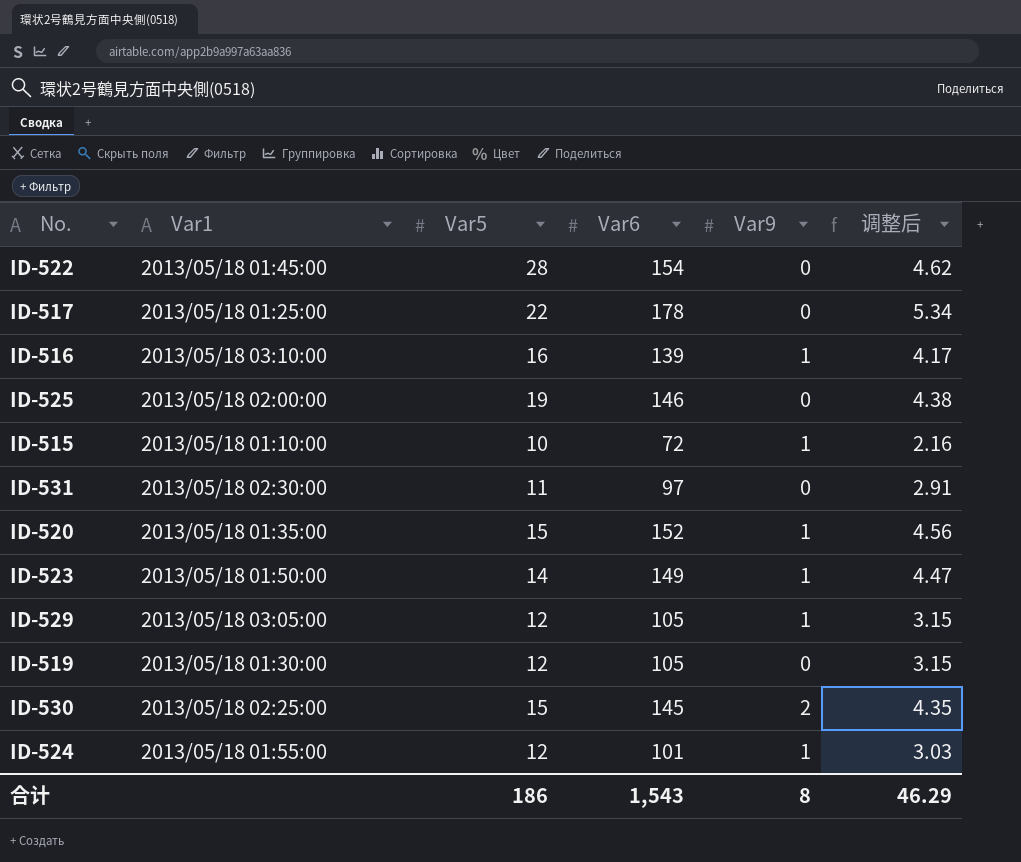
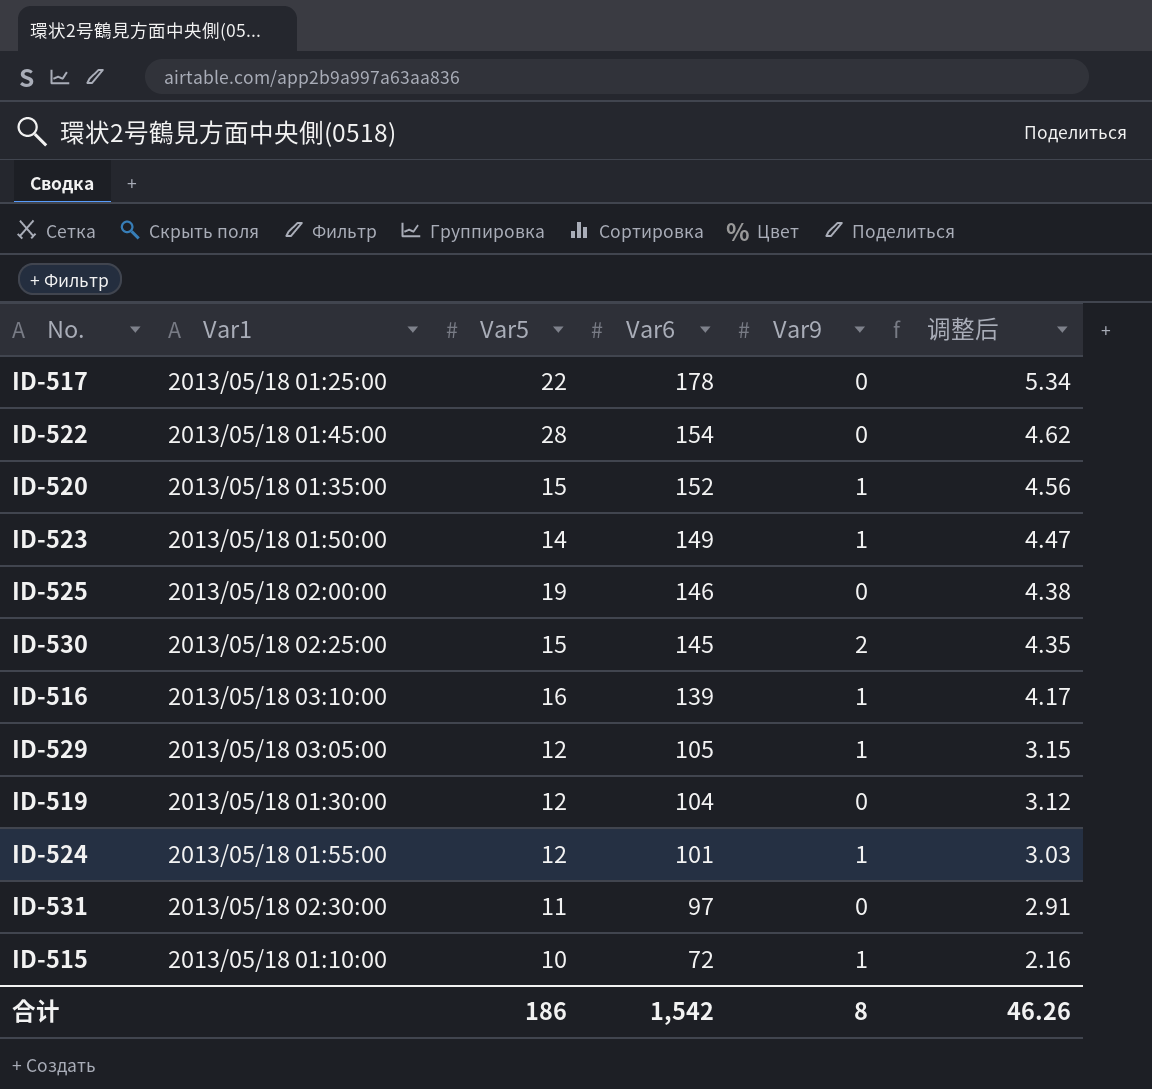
row order: none -> Var6 descending
ID-519 | Var6: 105 -> 104
ID-519 | 调整后: 3.15 -> 3.12
合计 | Var6: 1,543 -> 1,542
合计 | 调整后: 46.29 -> 46.26

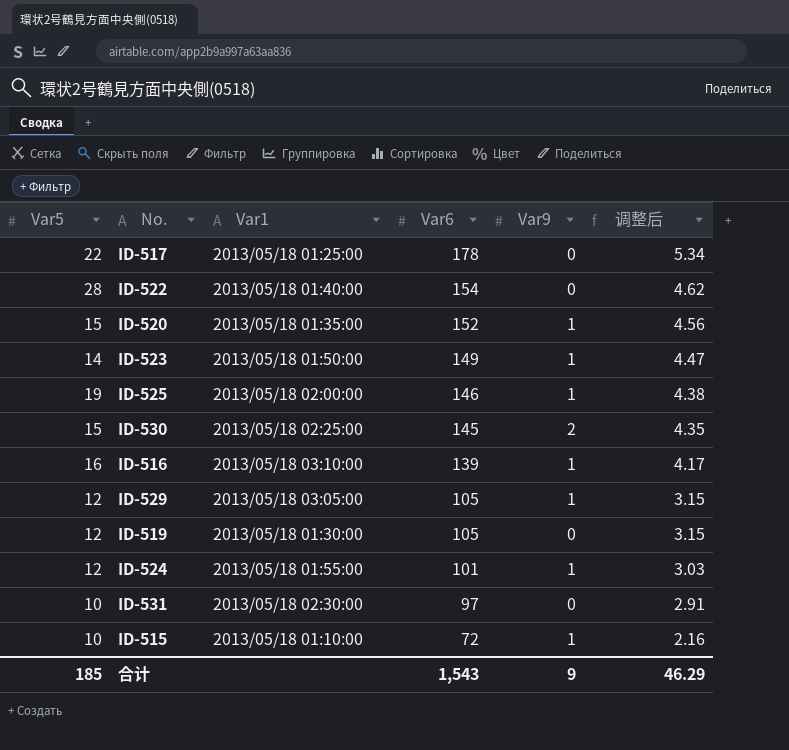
column Var5 | position: 3 -> 1
ID-522 | Var1: 2013/05/18 01:45:00 -> 2013/05/18 01:40:00
ID-525 | Var9: 0 -> 1
ID-519 | Var6: 104 -> 105
ID-519 | 调整后: 3.12 -> 3.15
ID-531 | Var5: 11 -> 10
合计 | Var5: 186 -> 185
合计 | Var6: 1,542 -> 1,543
合计 | Var9: 8 -> 9
合计 | 调整后: 46.26 -> 46.29

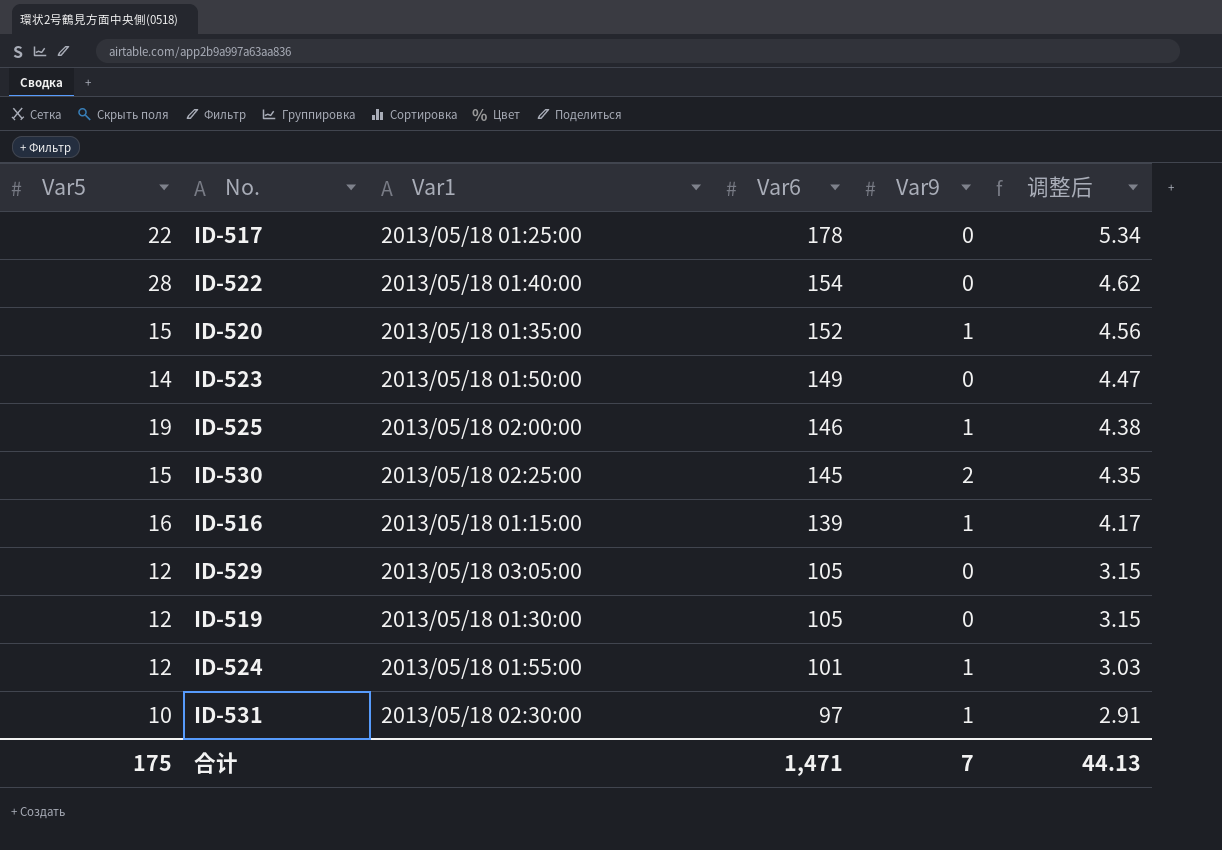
row ID-515: 10 | 2013/05/18 01:10:00 | 72 | 1 | 2.16 -> none
ID-523 | Var9: 1 -> 0
ID-516 | Var1: 2013/05/18 03:10:00 -> 2013/05/18 01:15:00
ID-529 | Var9: 1 -> 0
ID-531 | Var9: 0 -> 1
合计 | Var5: 185 -> 175
合计 | Var6: 1,543 -> 1,471
合计 | Var9: 9 -> 7
合计 | 调整后: 46.29 -> 44.13

